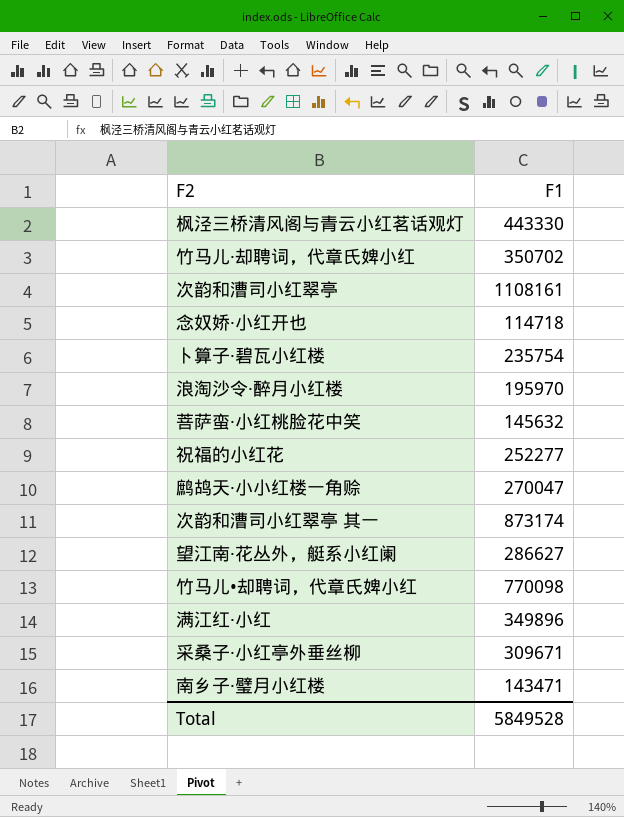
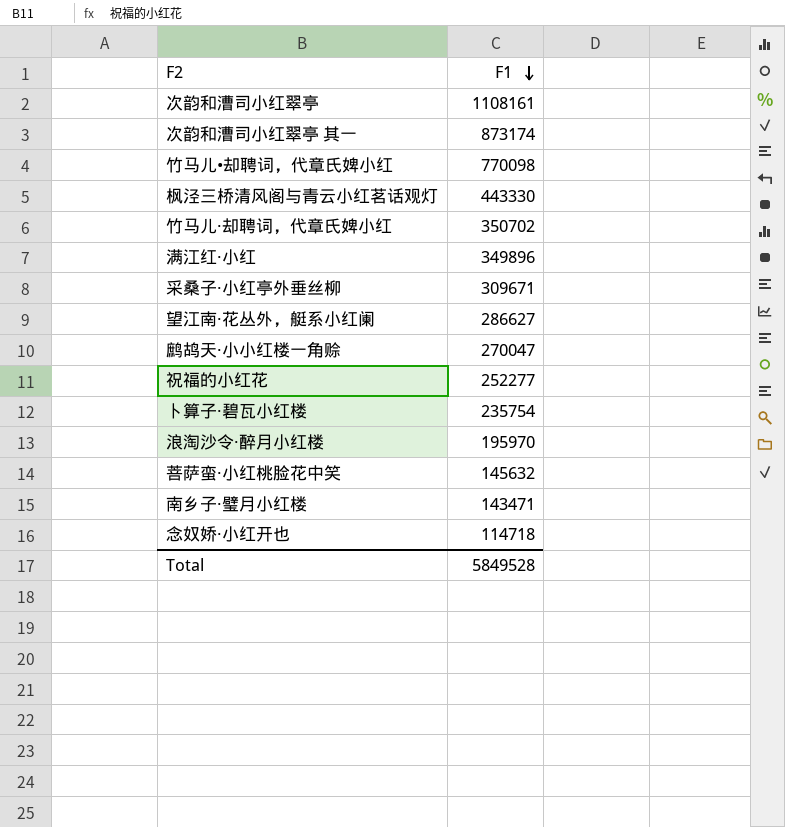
row order: none -> F1 descending

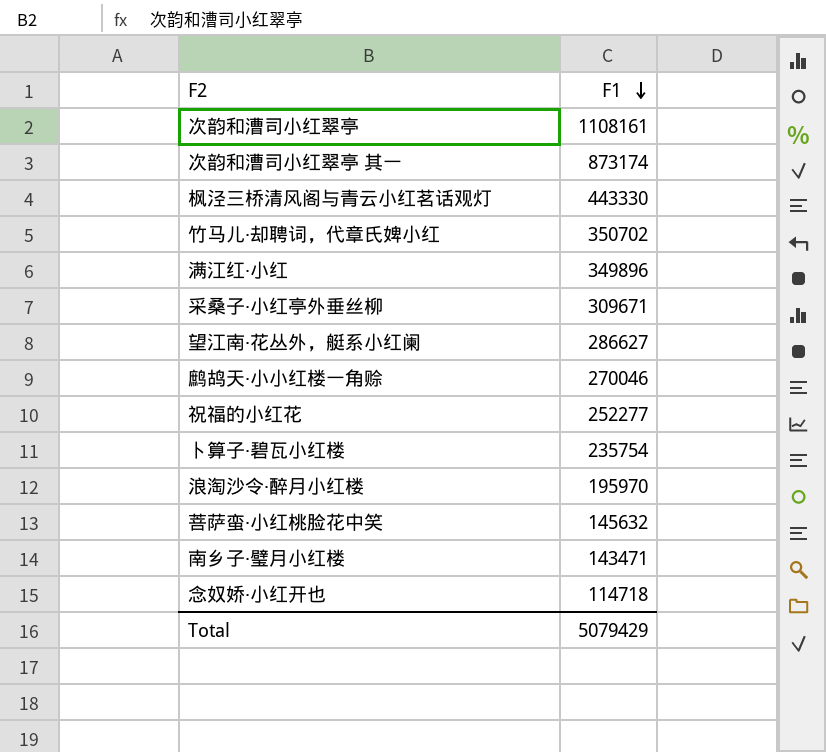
row 竹马儿•却聘词，代章氏婢小红: 770098 -> none
鹧鸪天·小小红楼一角赊 | F1: 270047 -> 270046
Total | F1: 5849528 -> 5079429

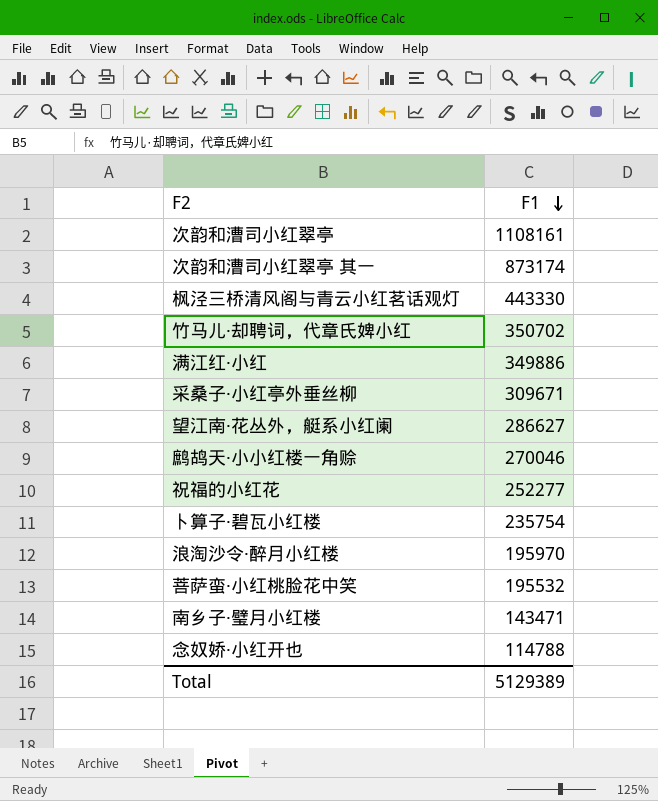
满江红·小红 | F1: 349896 -> 349886
菩萨蛮·小红桃脸花中笑 | F1: 145632 -> 195532
念奴娇·小红开也 | F1: 114718 -> 114788
Total | F1: 5079429 -> 5129389

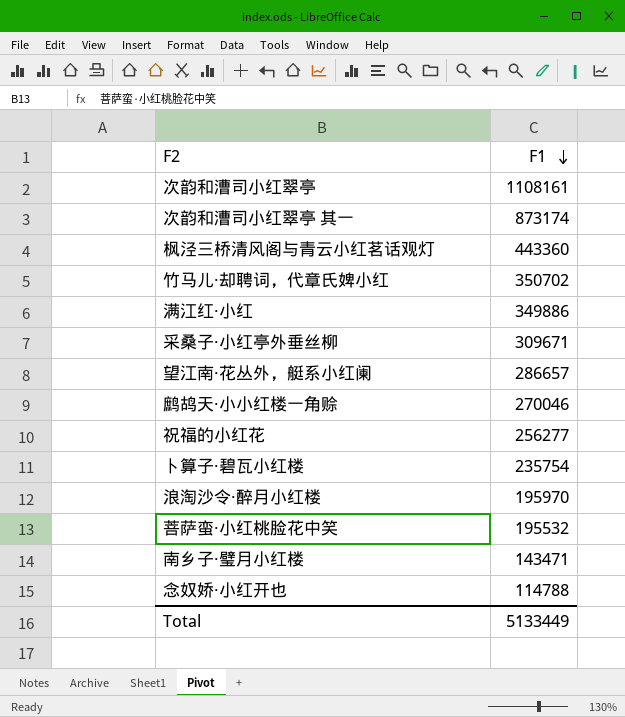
枫泾三桥清风阁与青云小红茗话观灯 | F1: 443330 -> 443360
望江南·花丛外，艇系小红阑 | F1: 286627 -> 286657
祝福的小红花 | F1: 252277 -> 256277
Total | F1: 5129389 -> 5133449

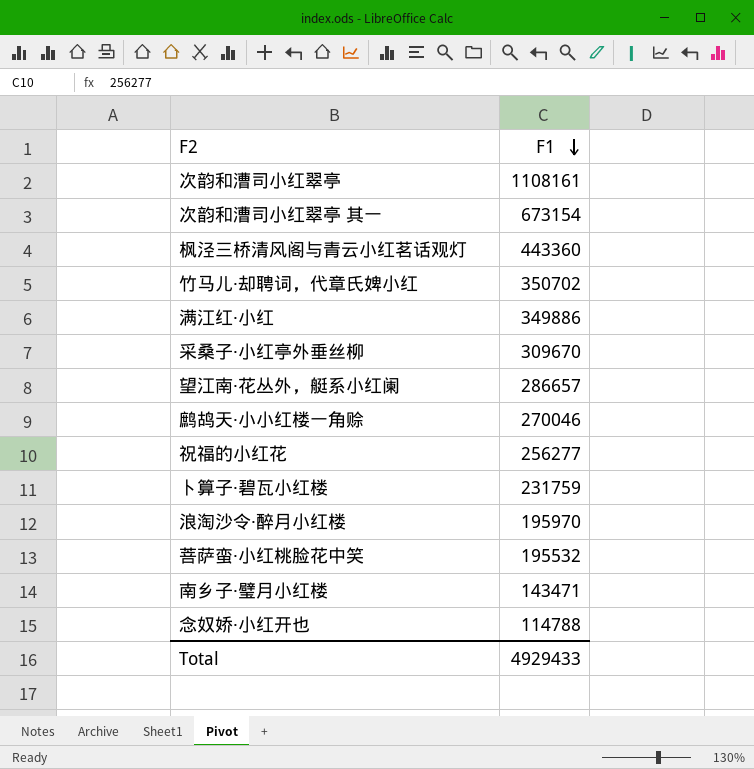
次韵和漕司小红翠亭 其一 | F1: 873174 -> 673154
采桑子·小红亭外垂丝柳 | F1: 309671 -> 309670
卜算子·碧瓦小红楼 | F1: 235754 -> 231759
Total | F1: 5133449 -> 4929433

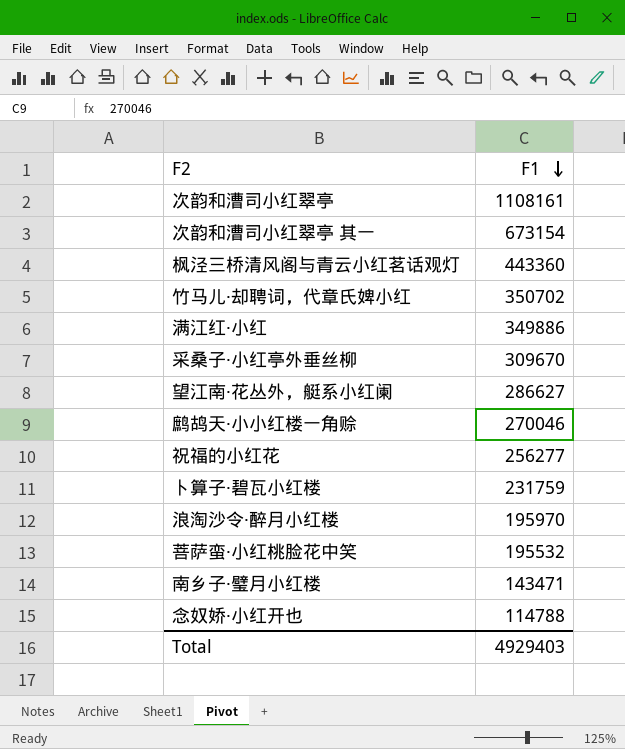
望江南·花丛外，艇系小红阑 | F1: 286657 -> 286627
Total | F1: 4929433 -> 4929403

